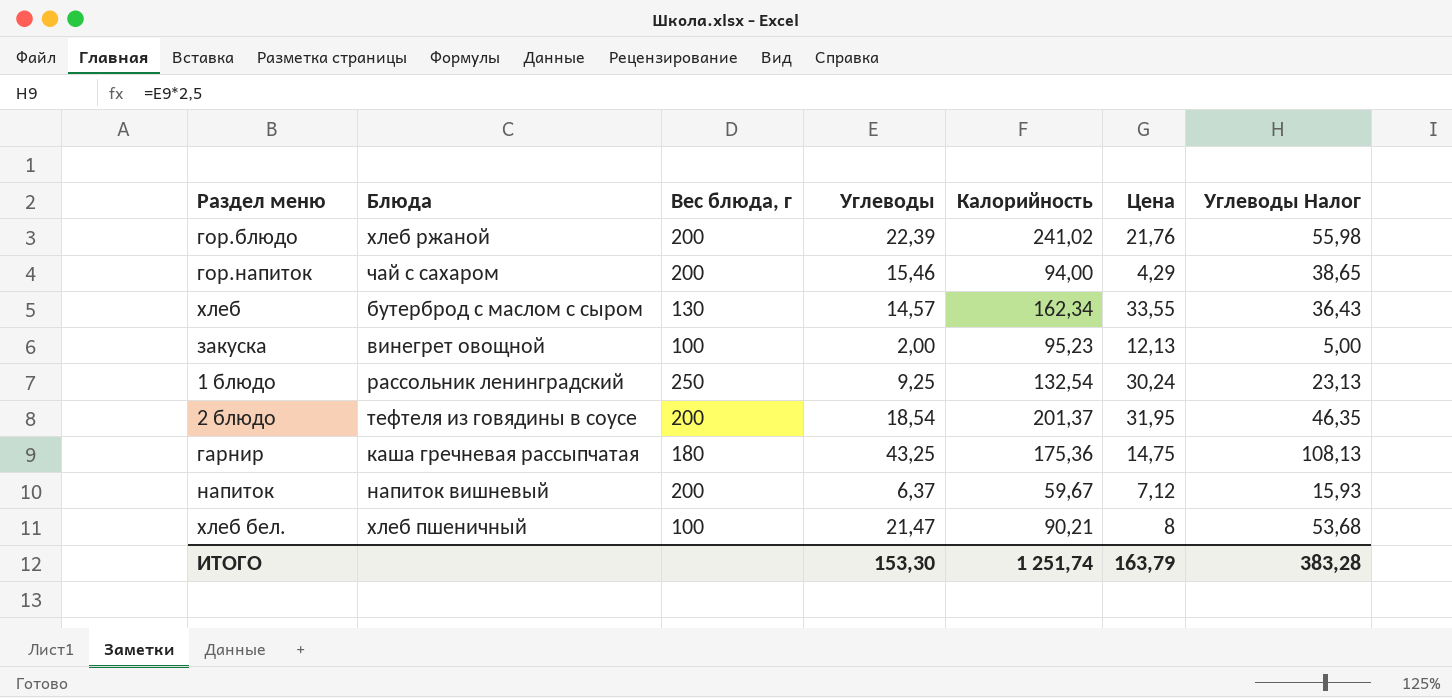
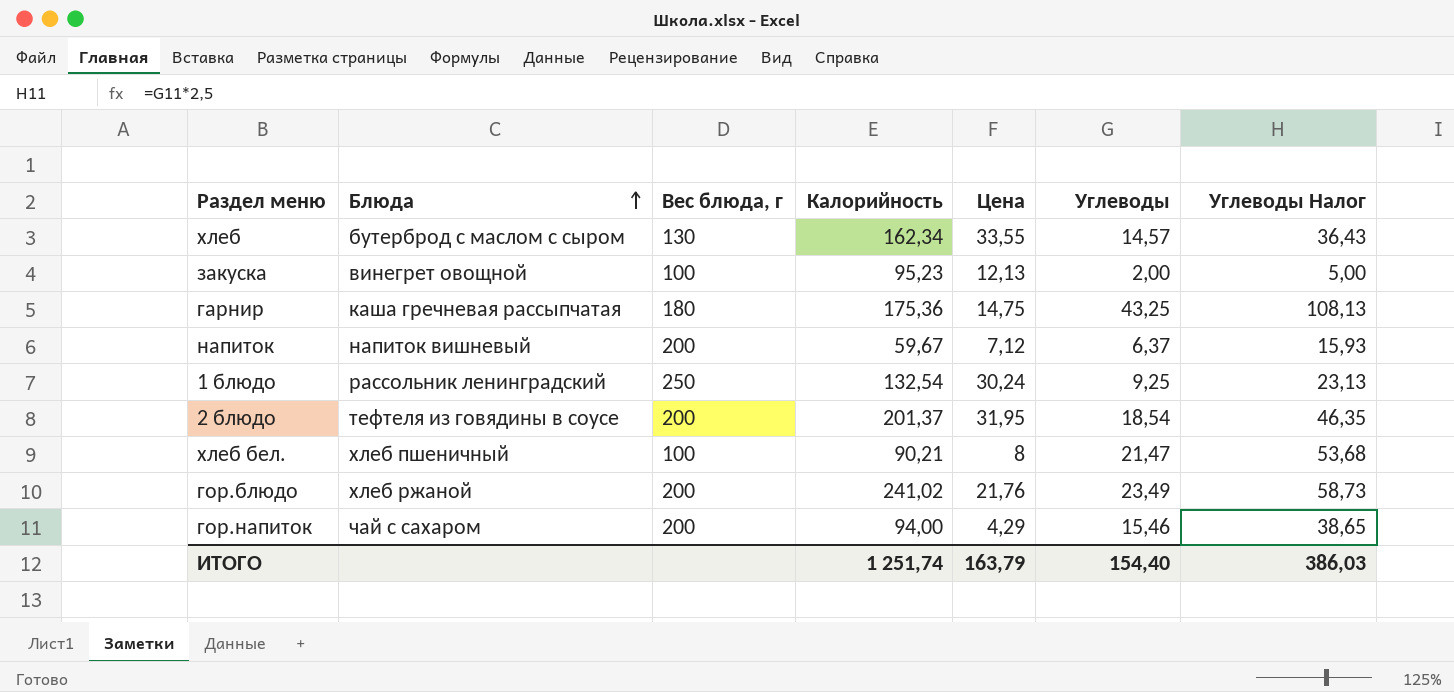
row order: none -> Блюда ascending
column Углеводы | position: 4 -> 6
гор.блюдо | Углеводы: 22,39 -> 23,49
гор.блюдо | Углеводы Налог: 55,98 -> 58,73
ИТОГО | Углеводы: 153,30 -> 154,40
ИТОГО | Углеводы Налог: 383,28 -> 386,03

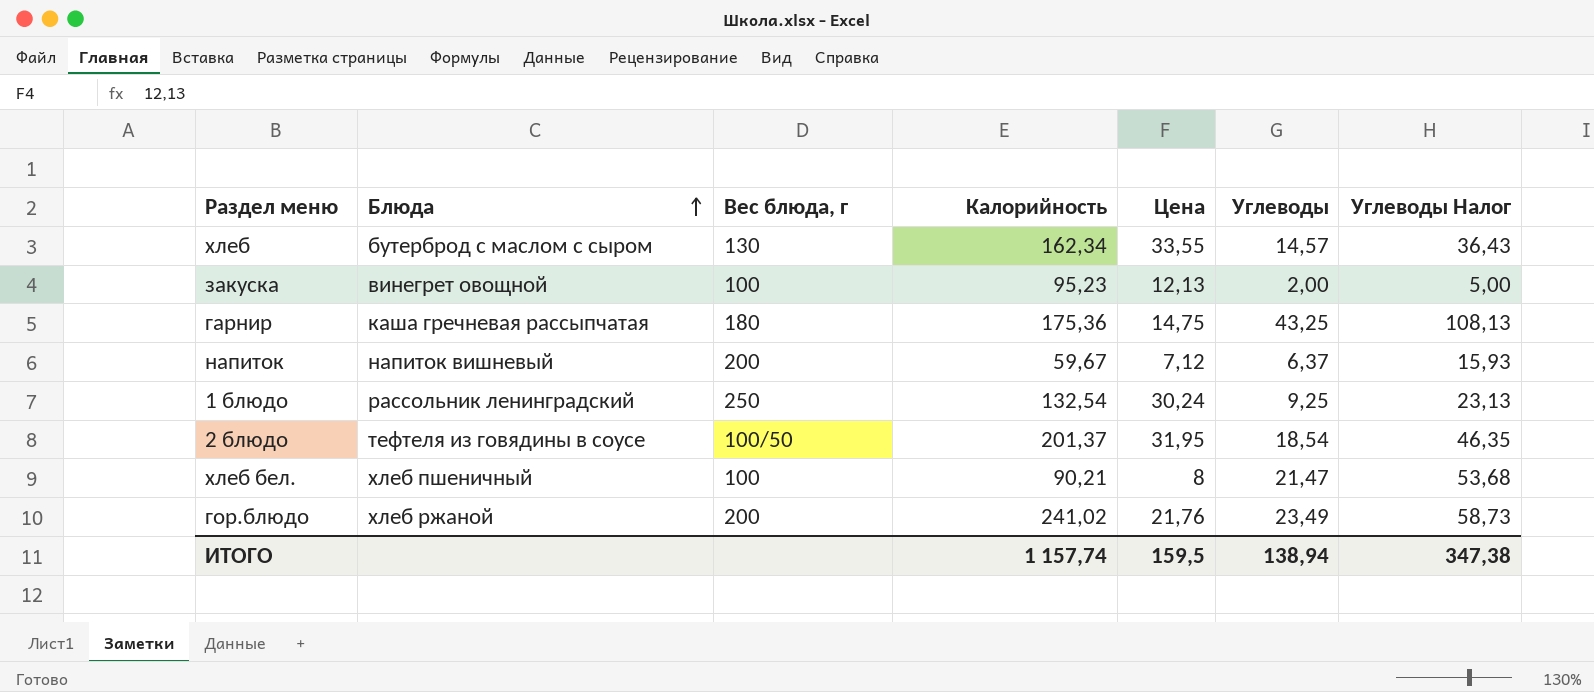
row гор.напиток: чай с сахаром | 200 | 94,00 | 4,29 | 15,46 | 38,65 -> none
2 блюдо | Вес блюда, г: 200 -> 100/50
ИТОГО | Калорийность: 1 251,74 -> 1 157,74
ИТОГО | Цена: 163,79 -> 159,5
ИТОГО | Углеводы: 154,40 -> 138,94
ИТОГО | Углеводы Налог: 386,03 -> 347,38

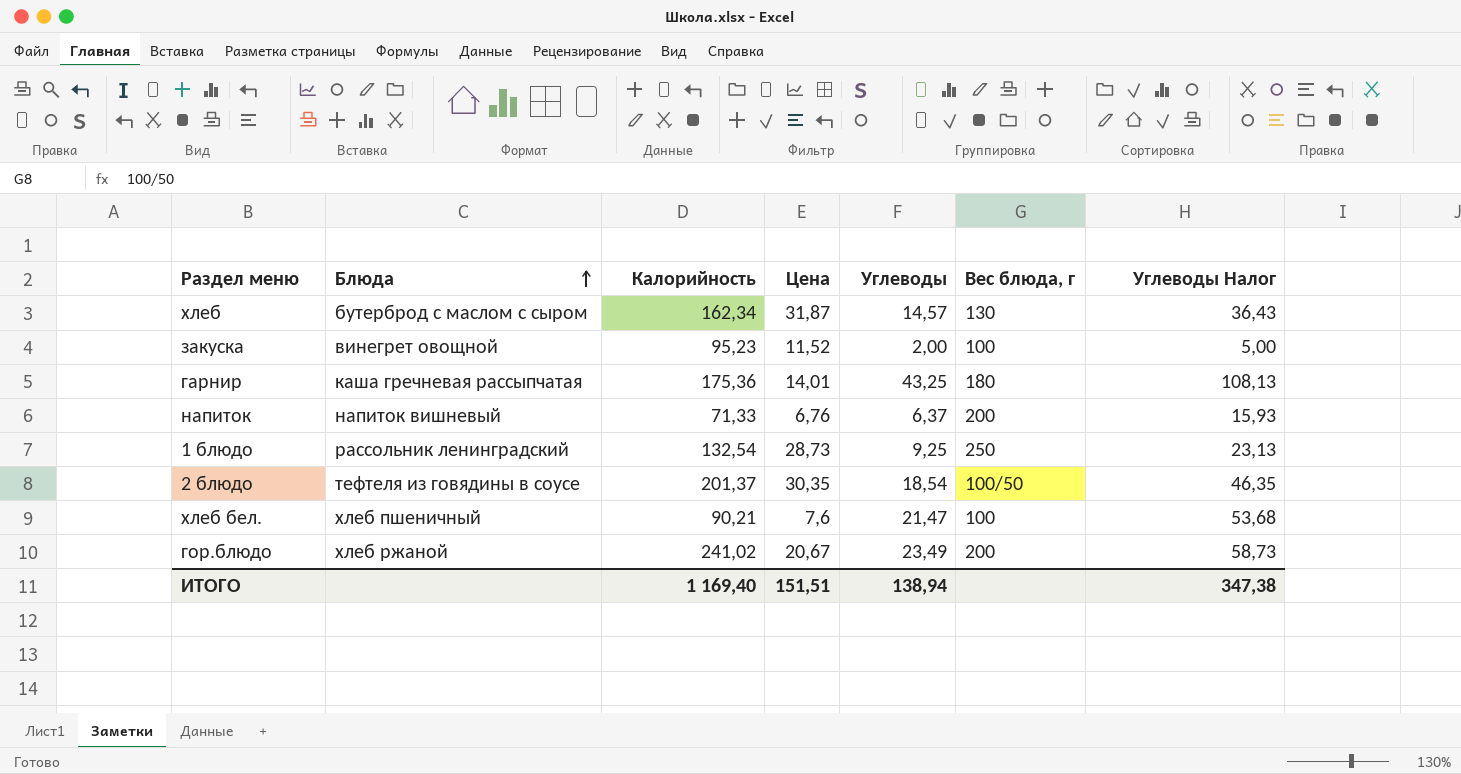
column Вес блюда, г | position: 3 -> 6
хлеб | Цена: 33,55 -> 31,87
закуска | Цена: 12,13 -> 11,52
гарнир | Цена: 14,75 -> 14,01
напиток | Калорийность: 59,67 -> 71,33
напиток | Цена: 7,12 -> 6,76
1 блюдо | Цена: 30,24 -> 28,73
2 блюдо | Цена: 31,95 -> 30,35
хлеб бел. | Цена: 8 -> 7,6
гор.блюдо | Цена: 21,76 -> 20,67
ИТОГО | Калорийность: 1 157,74 -> 1 169,40
ИТОГО | Цена: 159,5 -> 151,51

